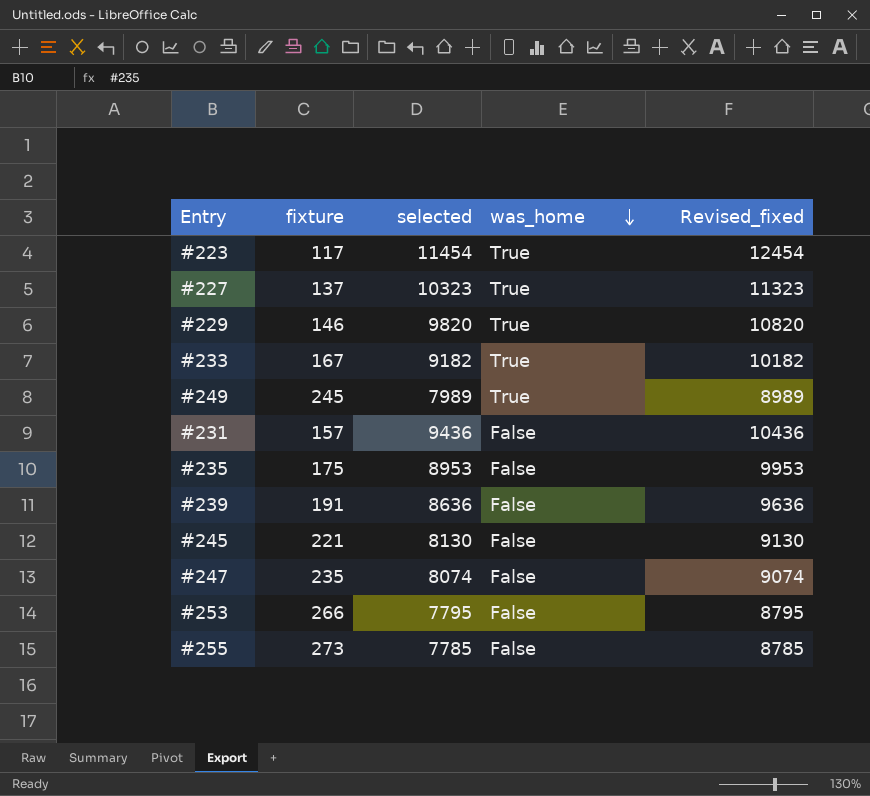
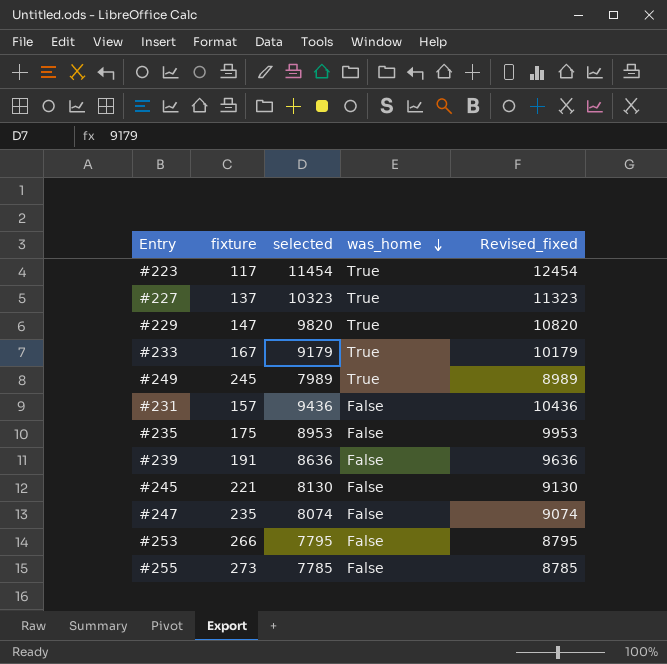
#229 | fixture: 146 -> 147
#233 | selected: 9182 -> 9179
#233 | Revised_fixed: 10182 -> 10179

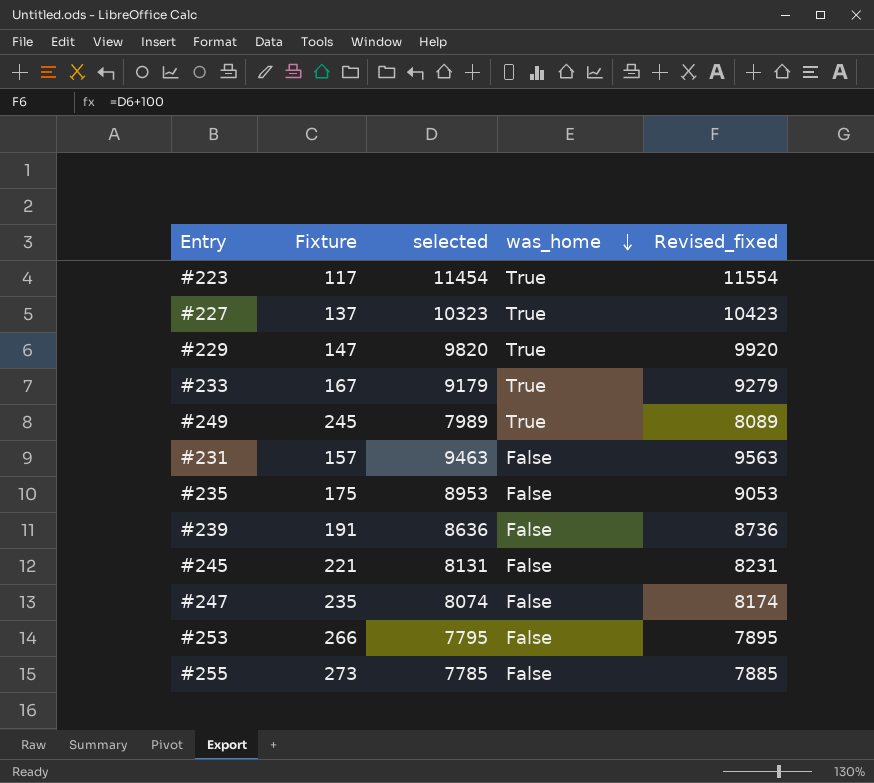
column name: fixture -> Fixture
column Revised_fixed | formula: [selected] + 1000 -> [selected] + 100
#231 | selected: 9436 -> 9463
#245 | selected: 8130 -> 8131

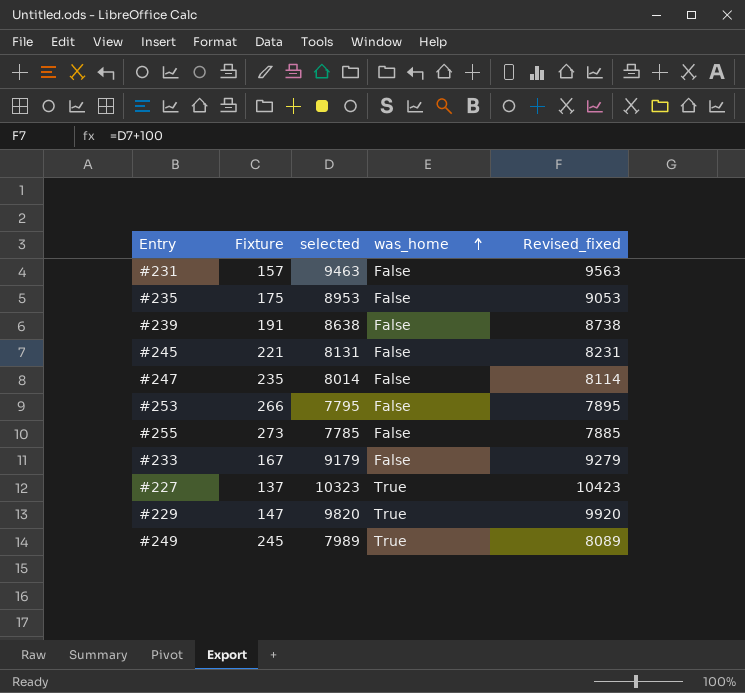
row order: was_home descending -> was_home ascending
row #223: 117 | 11454 | True | 11554 -> none
#239 | selected: 8636 -> 8638
#239 | Revised_fixed: 8736 -> 8738
#247 | selected: 8074 -> 8014
#247 | Revised_fixed: 8174 -> 8114
#233 | was_home: True -> False

